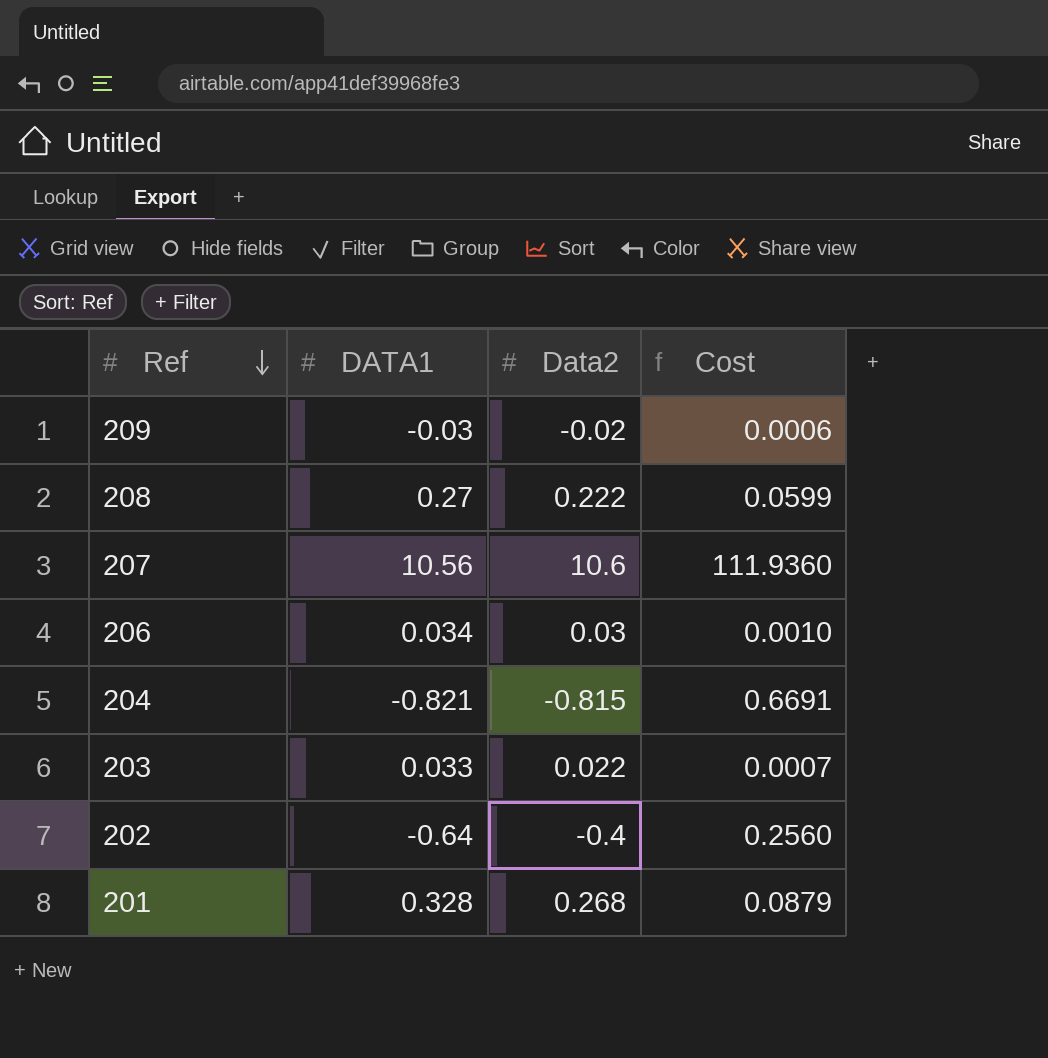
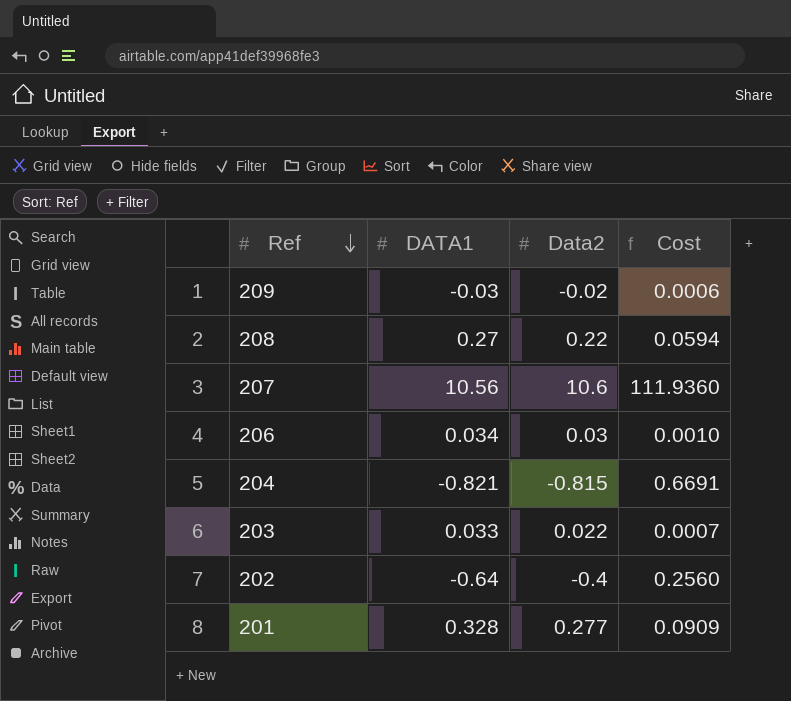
208 | Data2: 0.222 -> 0.22
208 | Cost: 0.0599 -> 0.0594
201 | Data2: 0.268 -> 0.277
201 | Cost: 0.0879 -> 0.0909

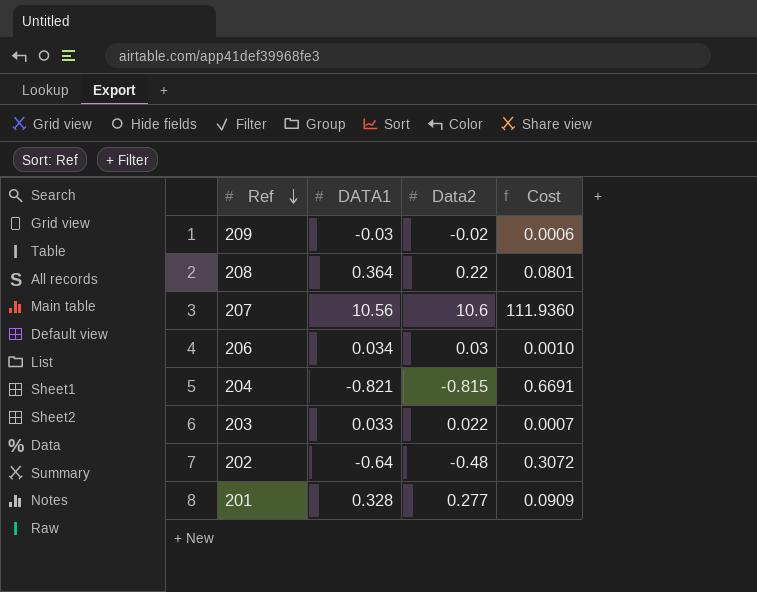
208 | DATA1: 0.27 -> 0.364
208 | Cost: 0.0594 -> 0.0801
202 | Data2: -0.4 -> -0.48
202 | Cost: 0.2560 -> 0.3072

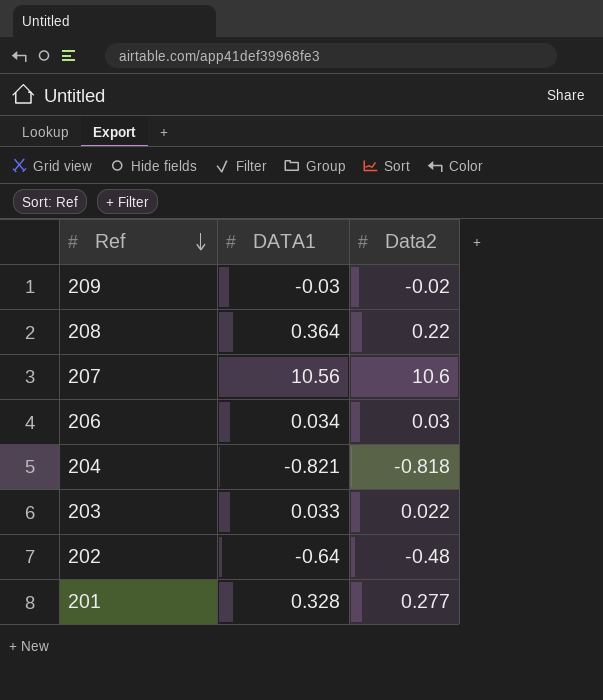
column Cost | formula: [DATA1] * [Data2] -> none
204 | Data2: -0.815 -> -0.818

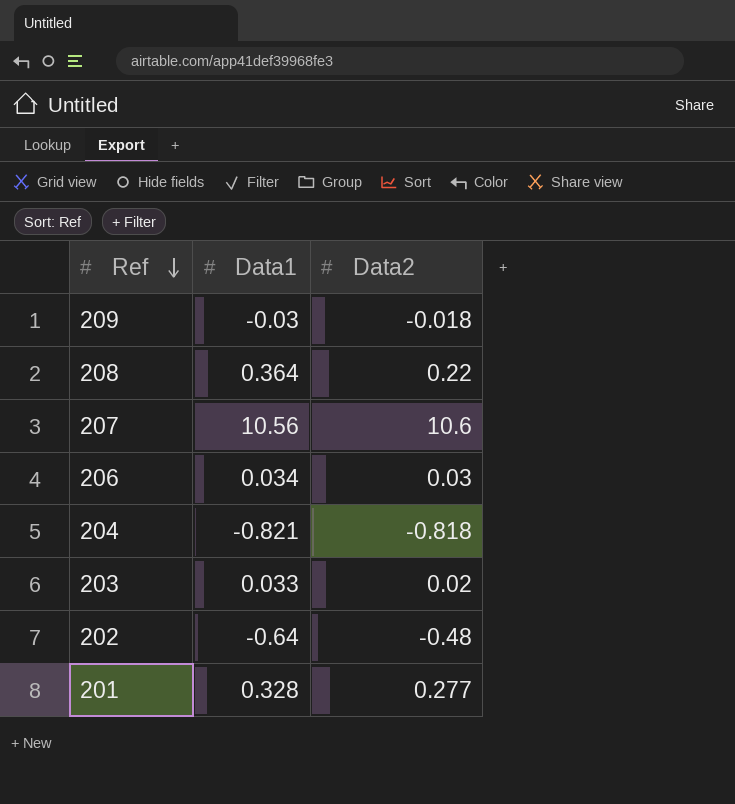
column name: DATA1 -> Data1
209 | Data2: -0.02 -> -0.018
203 | Data2: 0.022 -> 0.02

